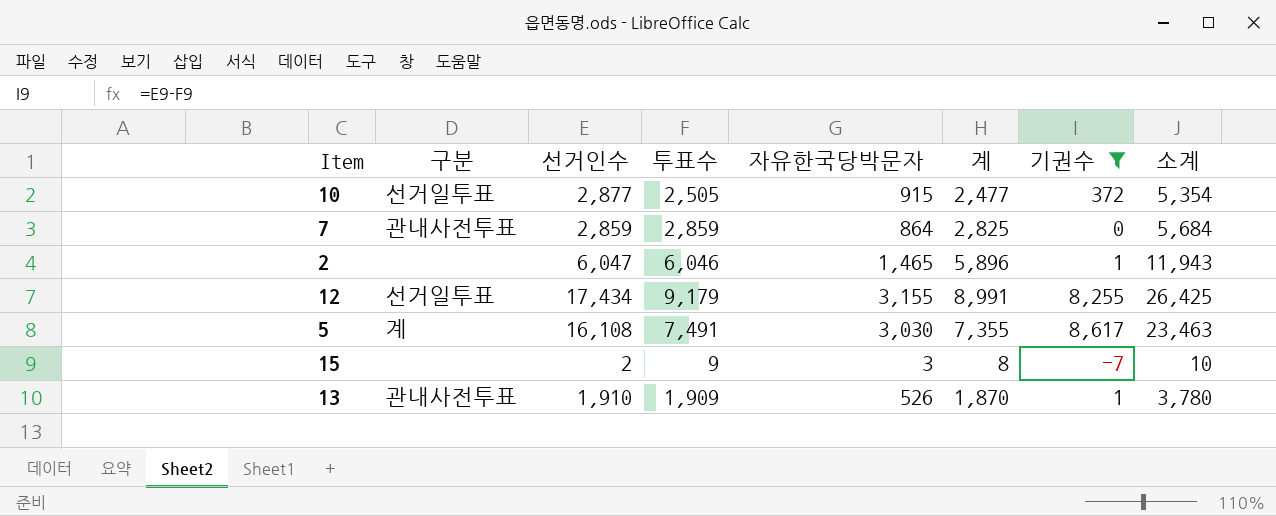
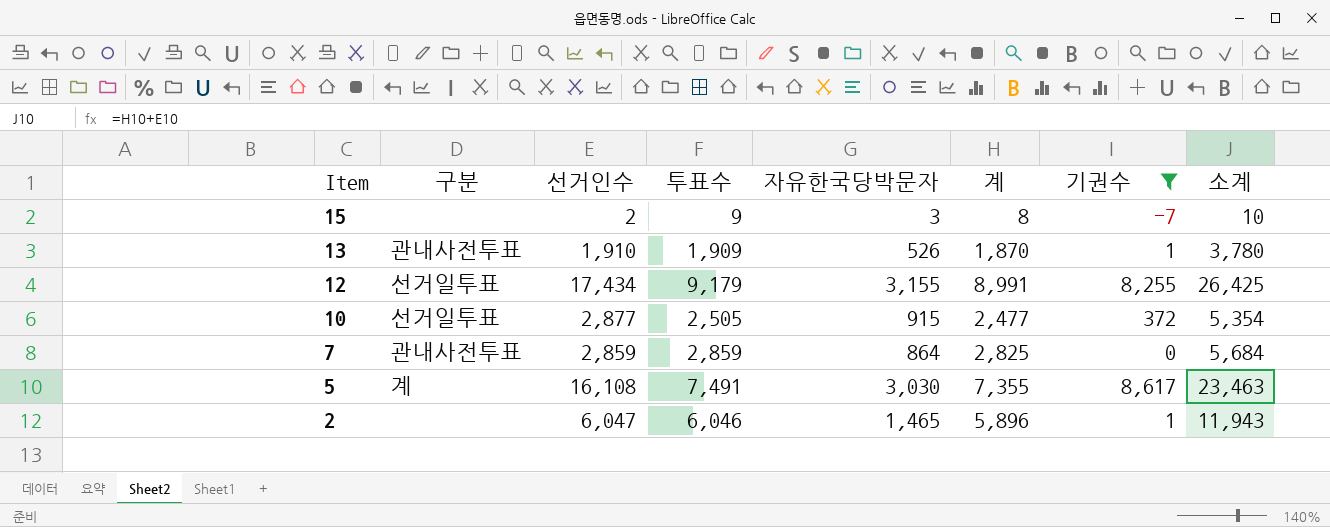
row order: none -> Item descending

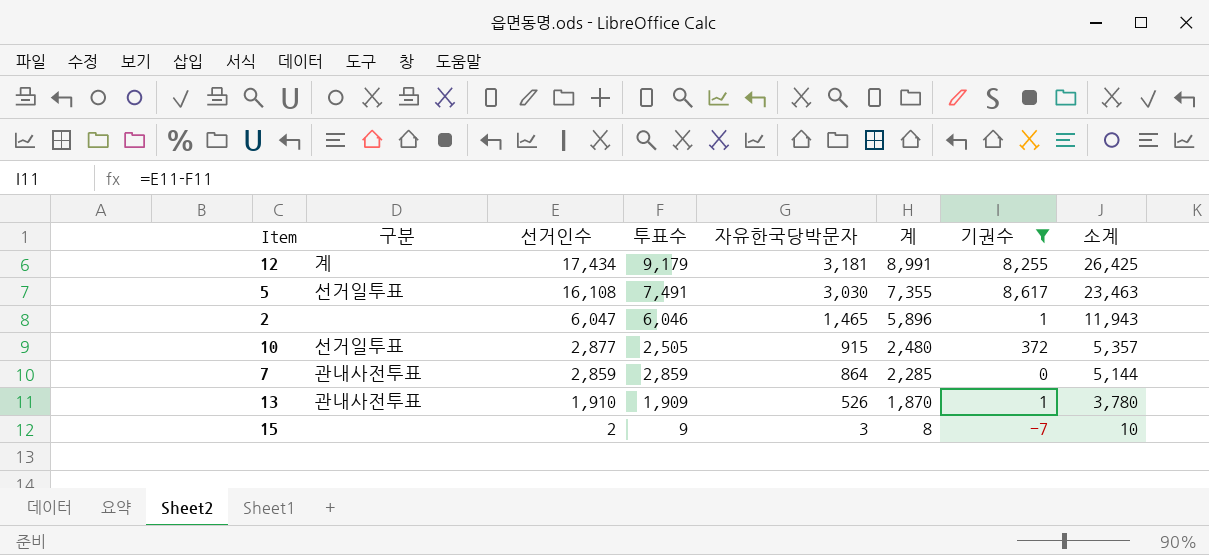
row order: Item descending -> 선거인수 descending
12 | 구분: 선거일투표 -> 계
12 | 자유한국당박문자: 3,155 -> 3,181
5 | 구분: 계 -> 선거일투표
10 | 계: 2,477 -> 2,480
10 | 소계: 5,354 -> 5,357
7 | 계: 2,825 -> 2,285
7 | 소계: 5,684 -> 5,144

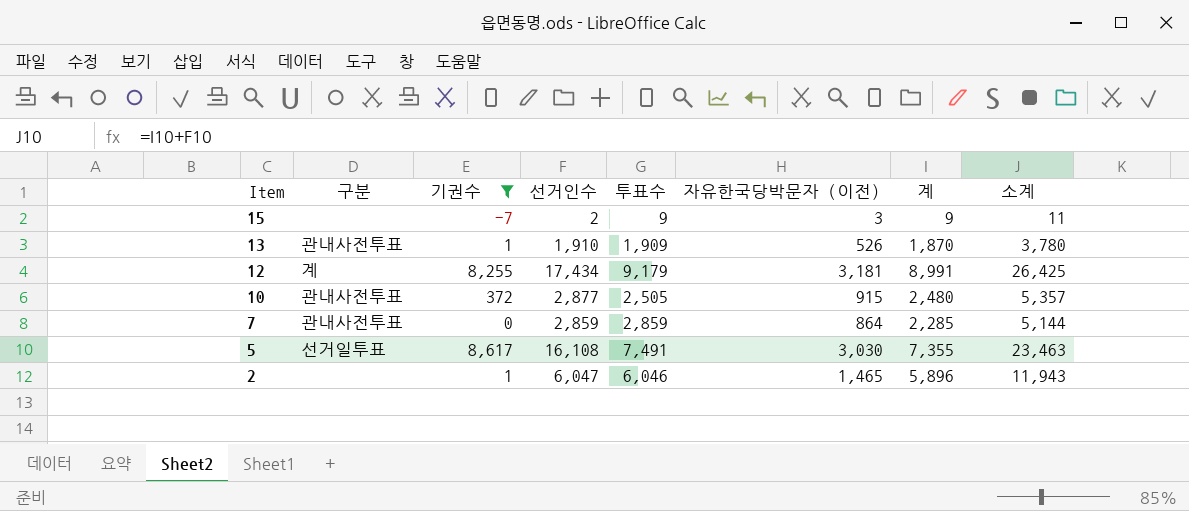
row order: 선거인수 descending -> Item descending
column 기권수 | position: 7 -> 3
column name: 자유한국당박문자 -> 자유한국당박문자 (이전)
15 | 계: 8 -> 9
15 | 소계: 10 -> 11
10 | 구분: 선거일투표 -> 관내사전투표

